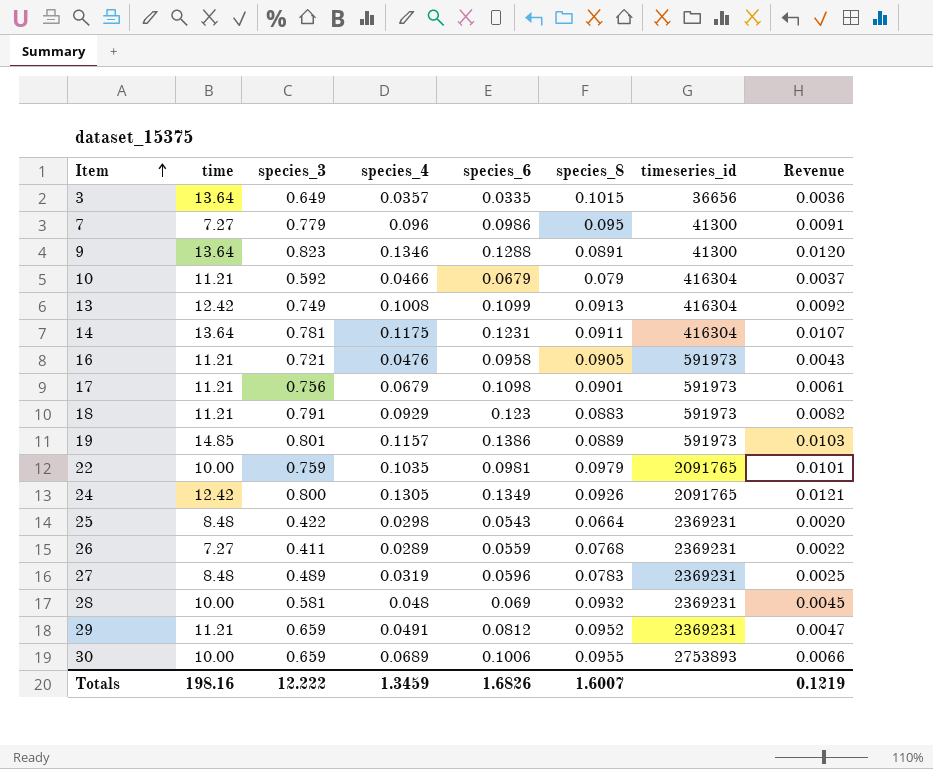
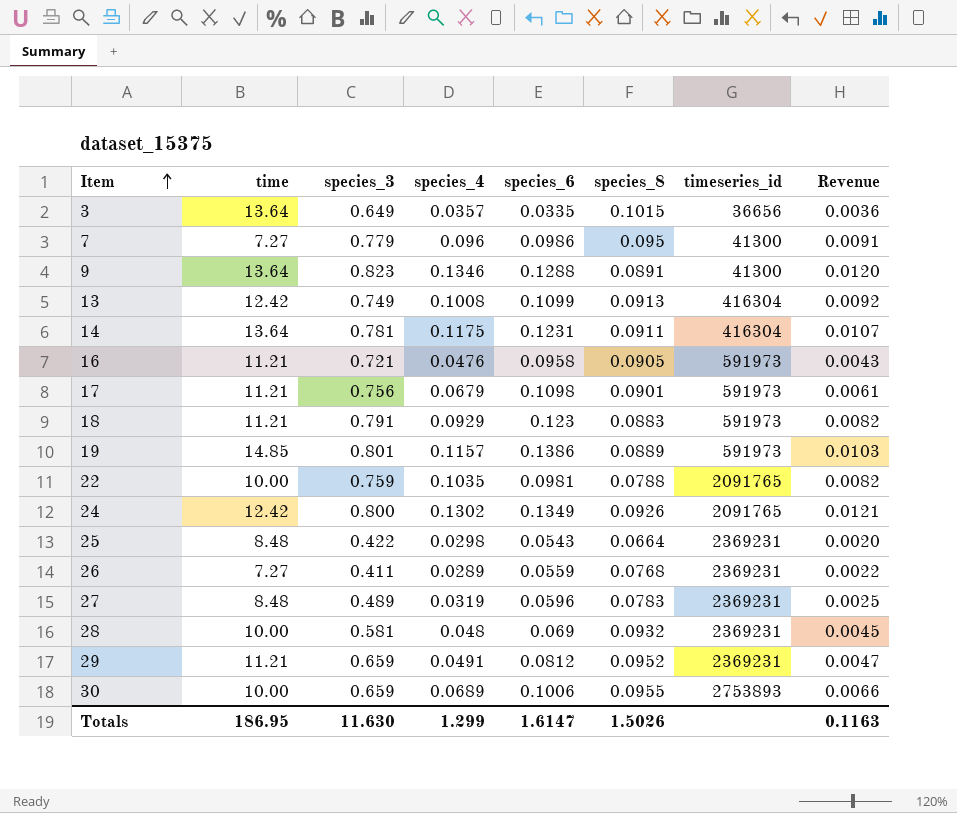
row 10: 11.21 | 0.592 | 0.0466 | 0.0679 | 0.079 | 416304 | 0.0037 -> none
22 | species_8: 0.0979 -> 0.0788
22 | Revenue: 0.0101 -> 0.0082
24 | species_4: 0.1305 -> 0.1302
Totals | time: 198.16 -> 186.95
Totals | species_3: 12.222 -> 11.630
Totals | species_4: 1.3459 -> 1.299
Totals | species_6: 1.6826 -> 1.6147
Totals | species_8: 1.6007 -> 1.5026
Totals | Revenue: 0.1219 -> 0.1163

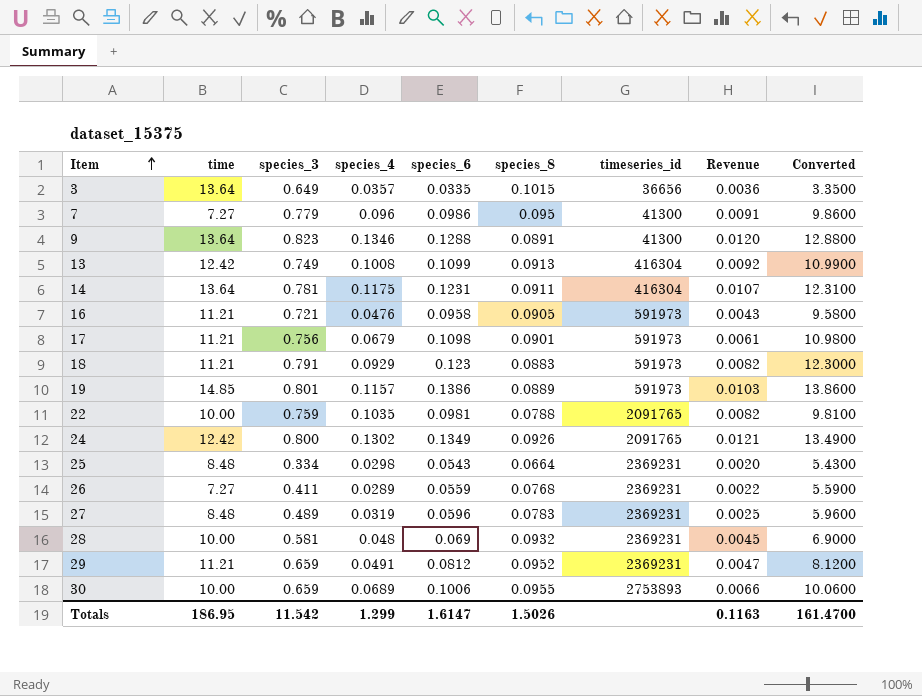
column Converted | formula: none -> [species_6] * 100
25 | species_3: 0.422 -> 0.334
Totals | species_3: 11.630 -> 11.542

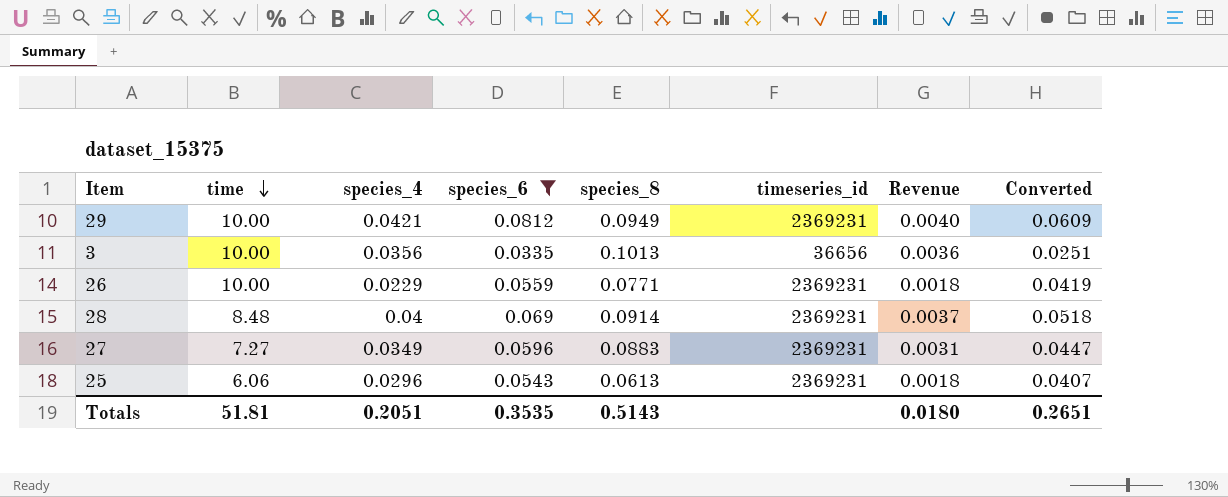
filter: none -> species_6 <= 0.0812
row order: Item ascending -> time descending
column species_3 | position: 3 -> none
column Converted | formula: [species_6] * 100 -> [species_6] * 0.75
29 | time: 11.21 -> 10.00
29 | species_4: 0.0491 -> 0.0421
29 | species_8: 0.0952 -> 0.0949
29 | Revenue: 0.0047 -> 0.0040
3 | time: 13.64 -> 10.00
3 | species_4: 0.0357 -> 0.0356
3 | species_8: 0.1015 -> 0.1013
26 | time: 7.27 -> 10.00
26 | species_4: 0.0289 -> 0.0229
26 | species_8: 0.0768 -> 0.0771
26 | Revenue: 0.0022 -> 0.0018
28 | time: 10.00 -> 8.48
28 | species_4: 0.048 -> 0.04
28 | species_8: 0.0932 -> 0.0914
28 | Revenue: 0.0045 -> 0.0037
27 | time: 8.48 -> 7.27
27 | species_4: 0.0319 -> 0.0349
27 | species_8: 0.0783 -> 0.0883
27 | Revenue: 0.0025 -> 0.0031
25 | time: 8.48 -> 6.06
25 | species_4: 0.0298 -> 0.0296
25 | species_8: 0.0664 -> 0.0613
25 | Revenue: 0.0020 -> 0.0018
Totals | time: 186.95 -> 51.81
Totals | species_4: 1.299 -> 0.2051
Totals | species_6: 1.6147 -> 0.3535
Totals | species_8: 1.5026 -> 0.5143
Totals | Revenue: 0.1163 -> 0.0180
Totals | Converted: 161.4700 -> 0.2651

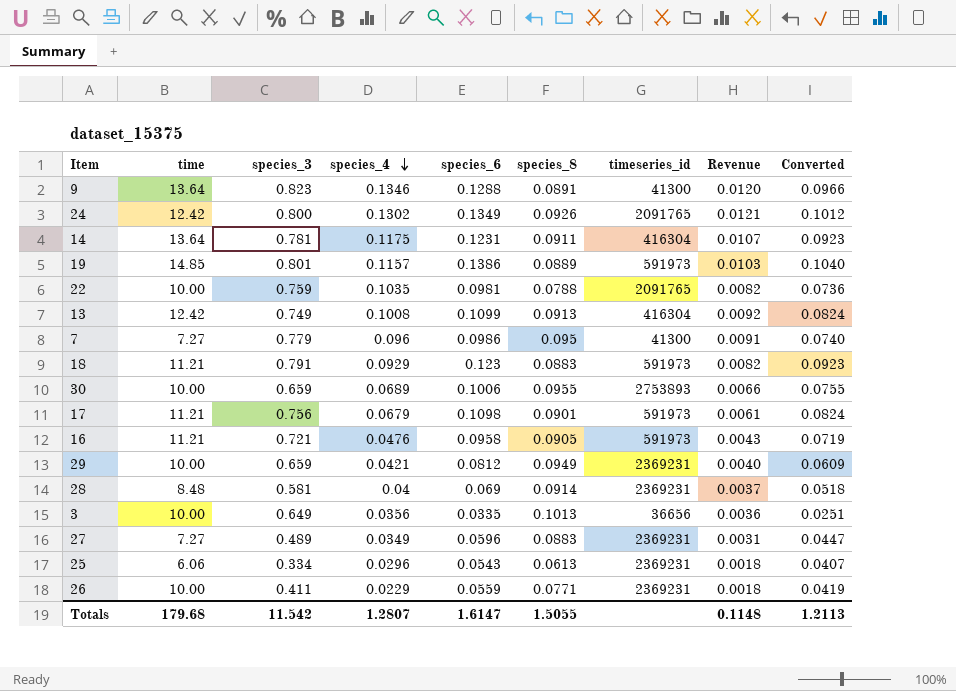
filter: species_6 <= 0.0812 -> none
row order: time descending -> species_4 descending
column species_3 | position: none -> 3
Totals | time: 51.81 -> 179.68
Totals | species_4: 0.2051 -> 1.2807
Totals | species_6: 0.3535 -> 1.6147
Totals | species_8: 0.5143 -> 1.5055
Totals | Revenue: 0.0180 -> 0.1148
Totals | Converted: 0.2651 -> 1.2113

